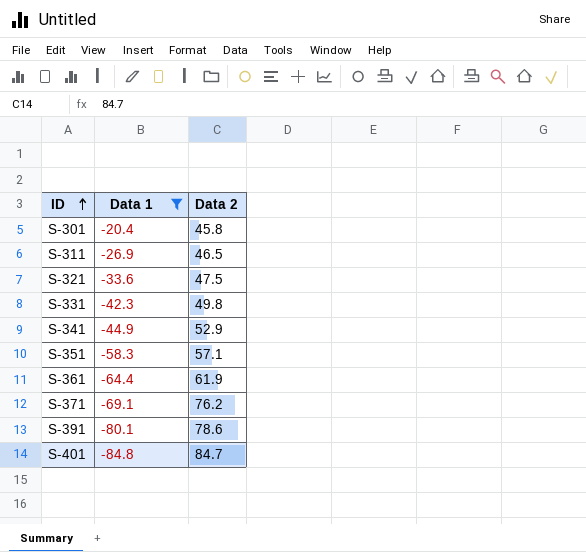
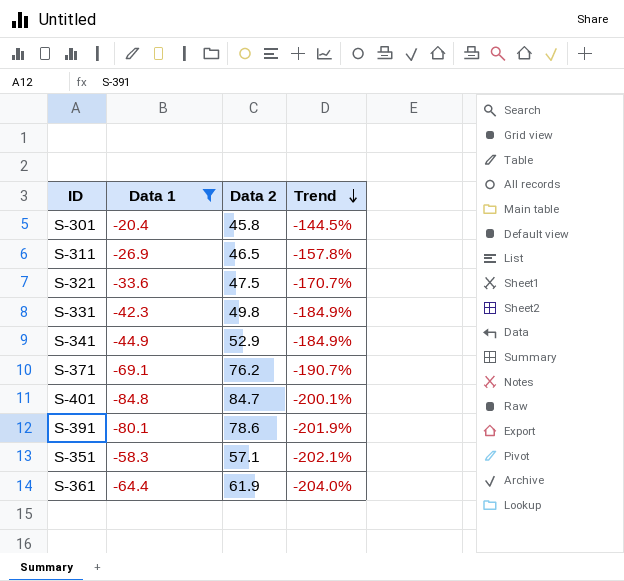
row order: ID ascending -> Trend descending
column Trend | formula: none -> ([Data 1] - [Data 2]) / [Data 2]

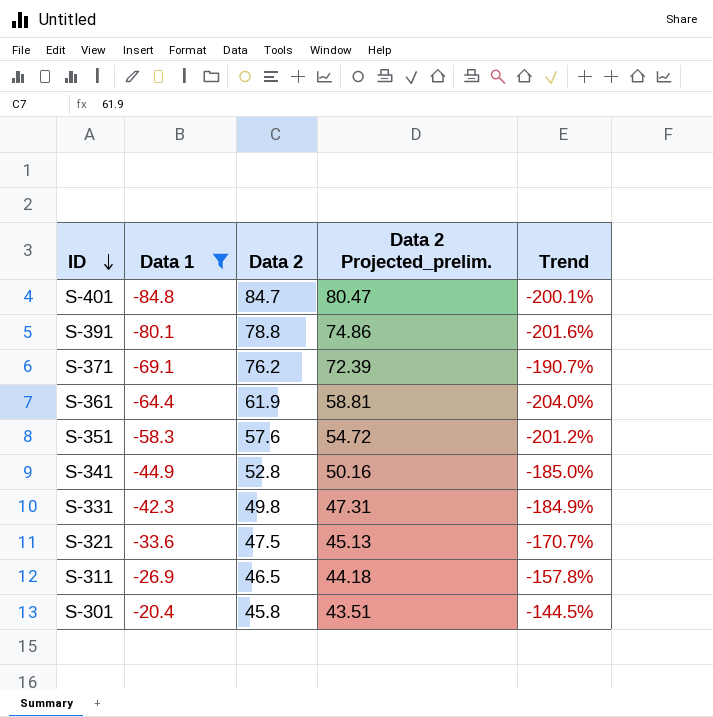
row order: Trend descending -> ID descending
column Data 2 Projected_prelim. | formula: none -> [Data 2] * 0.95
S-391 | Data 2: 78.6 -> 78.8
S-391 | Trend: -201.9% -> -201.6%
S-351 | Data 2: 57.1 -> 57.6
S-351 | Trend: -202.1% -> -201.2%
S-341 | Data 2: 52.9 -> 52.8
S-341 | Trend: -184.9% -> -185.0%

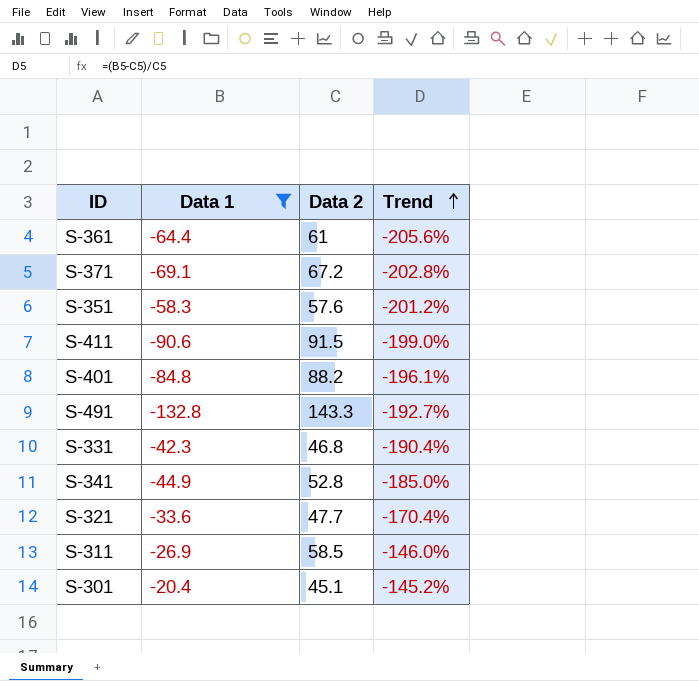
row order: ID descending -> Trend ascending
column Data 2 Projected_prelim. | formula: [Data 2] * 0.95 -> none
row S-391: -80.1 | 78.8 | 74.86 | -201.6% -> none
S-361 | Data 2: 61.9 -> 61
S-361 | Trend: -204.0% -> -205.6%
S-371 | Data 2: 76.2 -> 67.2
S-371 | Trend: -190.7% -> -202.8%
row S-411: none -> -90.6 | 91.5 | -199.0%
S-401 | Data 2: 84.7 -> 88.2
S-401 | Trend: -200.1% -> -196.1%
row S-491: none -> -132.8 | 143.3 | -192.7%
S-331 | Data 2: 49.8 -> 46.8
S-331 | Trend: -184.9% -> -190.4%
S-321 | Data 2: 47.5 -> 47.7
S-321 | Trend: -170.7% -> -170.4%
S-311 | Data 2: 46.5 -> 58.5
S-311 | Trend: -157.8% -> -146.0%
S-301 | Data 2: 45.8 -> 45.1
S-301 | Trend: -144.5% -> -145.2%

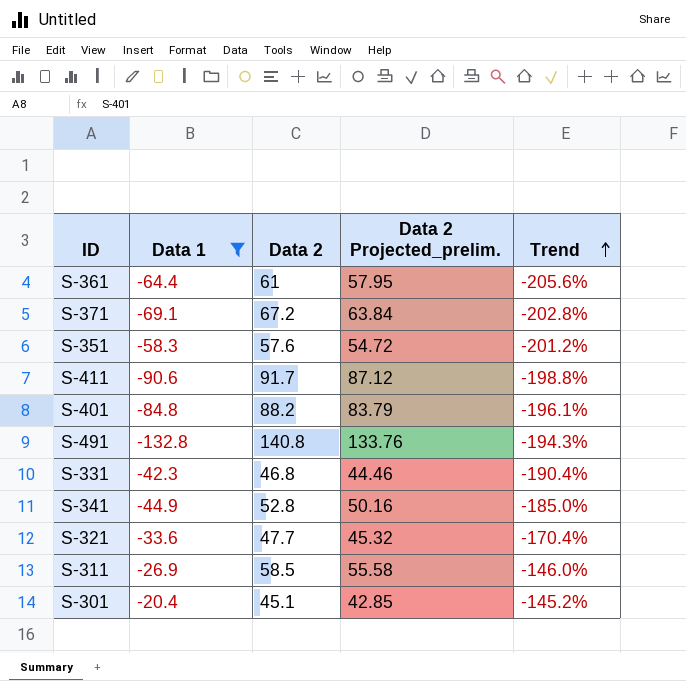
column Data 2 Projected_prelim. | formula: none -> [Data 2] * 0.95
S-411 | Data 2: 91.5 -> 91.7
S-411 | Trend: -199.0% -> -198.8%
S-491 | Data 2: 143.3 -> 140.8
S-491 | Trend: -192.7% -> -194.3%

